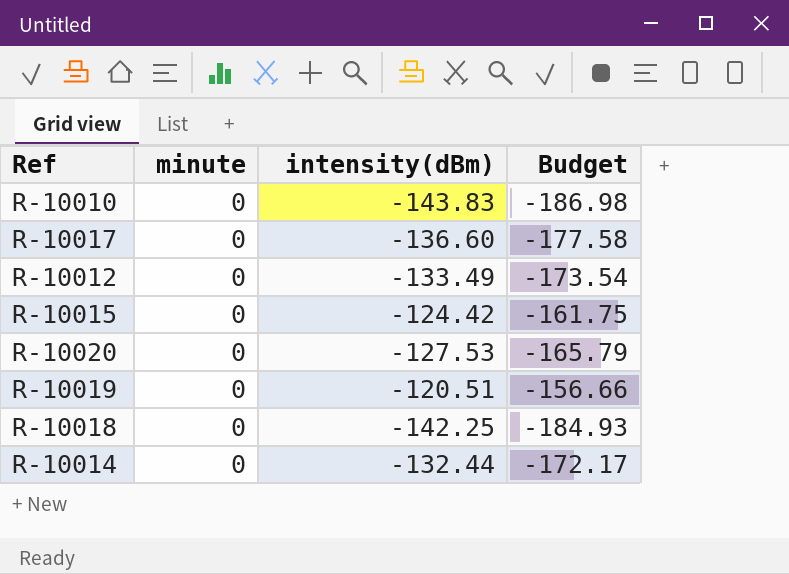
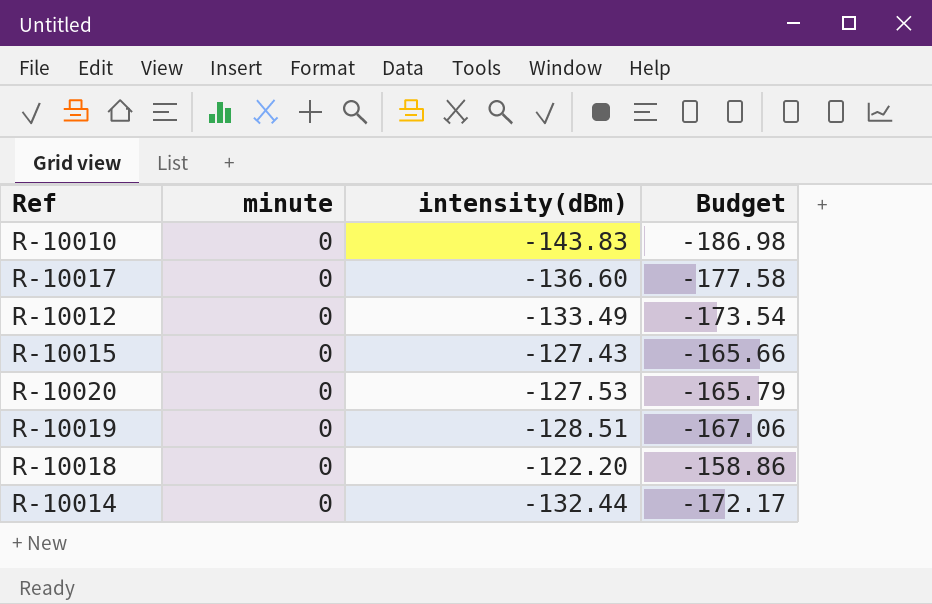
R-10015 | intensity(dBm): -124.42 -> -127.43
R-10015 | Budget: -161.75 -> -165.66
R-10019 | intensity(dBm): -120.51 -> -128.51
R-10019 | Budget: -156.66 -> -167.06
R-10018 | intensity(dBm): -142.25 -> -122.20
R-10018 | Budget: -184.93 -> -158.86

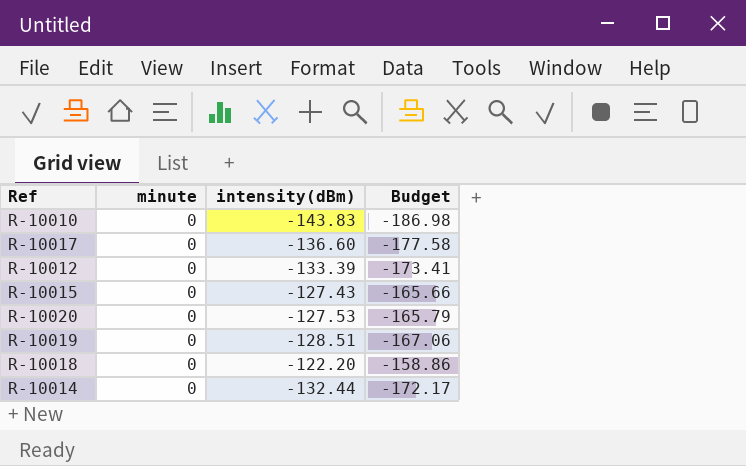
R-10012 | intensity(dBm): -133.49 -> -133.39
R-10012 | Budget: -173.54 -> -173.41

